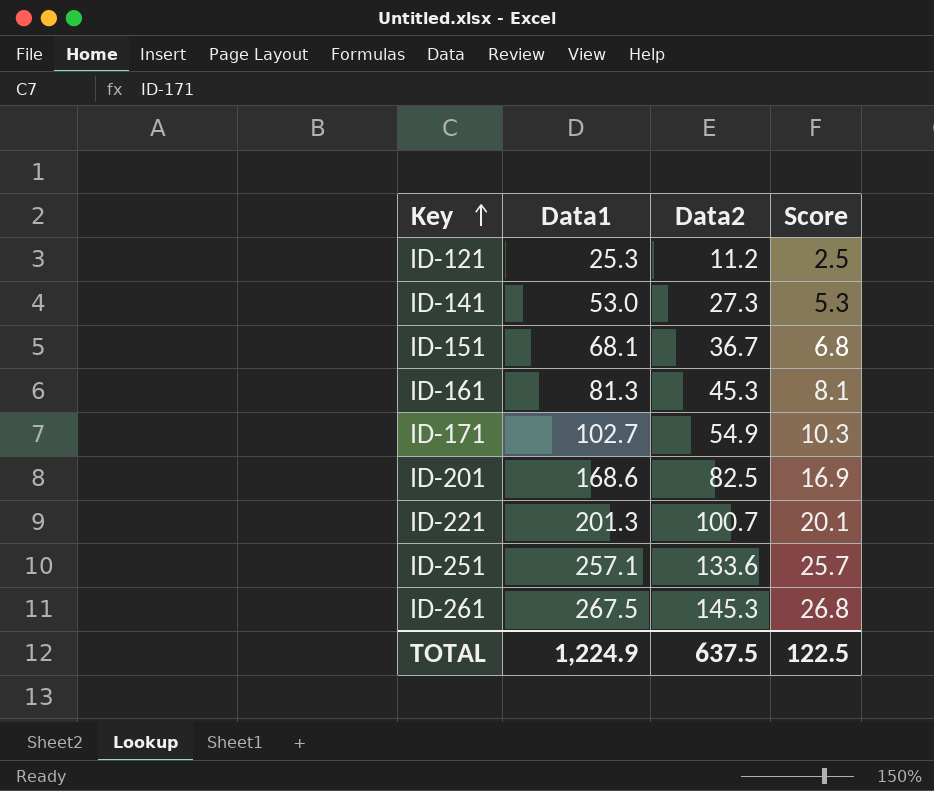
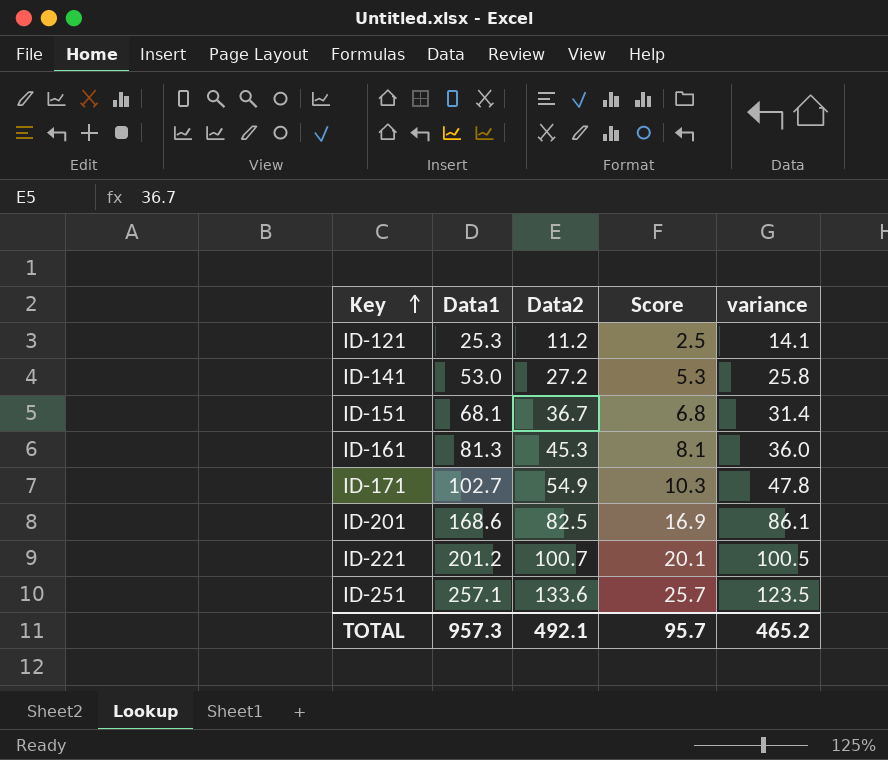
column variance | formula: none -> [Data1] - [Data2]
row ID-261: 267.5 | 145.3 | 26.8 -> none
ID-141 | Data2: 27.3 -> 27.2
ID-221 | Data1: 201.3 -> 201.2
TOTAL | Data1: 1,224.9 -> 957.3
TOTAL | Data2: 637.5 -> 492.1
TOTAL | Score: 122.5 -> 95.7

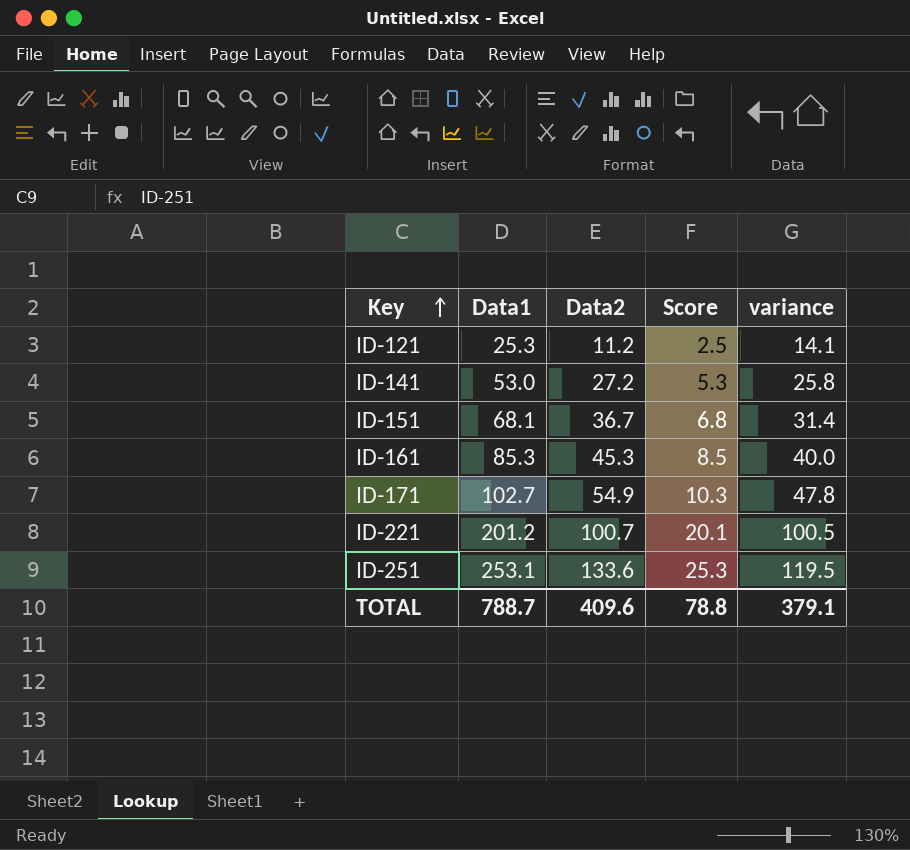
row ID-201: 168.6 | 82.5 | 16.9 | 86.1 -> none
ID-161 | Data1: 81.3 -> 85.3
ID-161 | Score: 8.1 -> 8.5
ID-161 | variance: 36.0 -> 40.0
ID-251 | Data1: 257.1 -> 253.1
ID-251 | Score: 25.7 -> 25.3
ID-251 | variance: 123.5 -> 119.5
TOTAL | Data1: 957.3 -> 788.7
TOTAL | Data2: 492.1 -> 409.6
TOTAL | Score: 95.7 -> 78.8
TOTAL | variance: 465.2 -> 379.1

